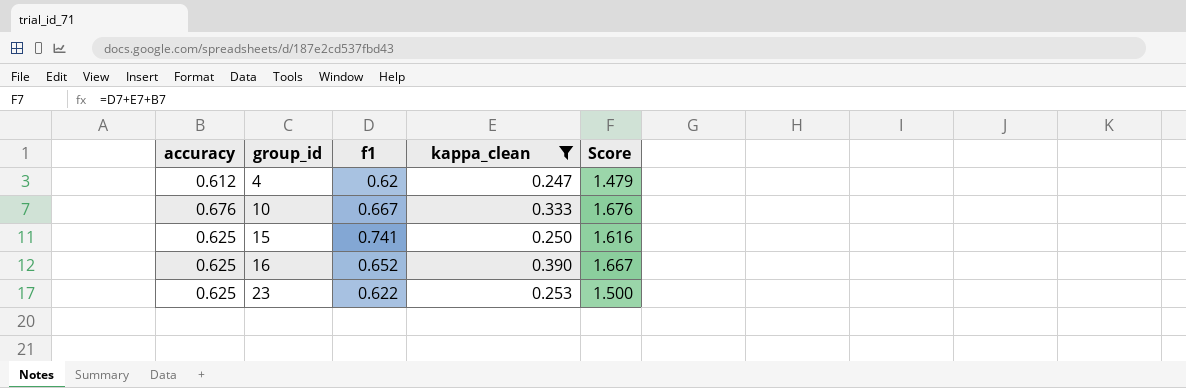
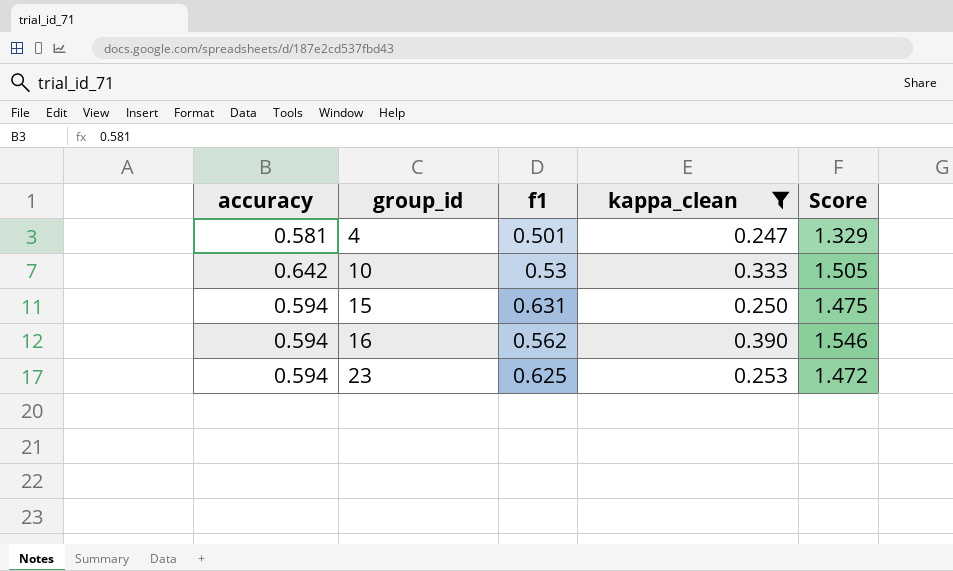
4 | accuracy: 0.612 -> 0.581
4 | f1: 0.62 -> 0.501
4 | Score: 1.479 -> 1.329
10 | accuracy: 0.676 -> 0.642
10 | f1: 0.667 -> 0.53
10 | Score: 1.676 -> 1.505
15 | accuracy: 0.625 -> 0.594
15 | f1: 0.741 -> 0.631
15 | Score: 1.616 -> 1.475
16 | accuracy: 0.625 -> 0.594
16 | f1: 0.652 -> 0.562
16 | Score: 1.667 -> 1.546
23 | accuracy: 0.625 -> 0.594
23 | f1: 0.622 -> 0.625
23 | Score: 1.500 -> 1.472

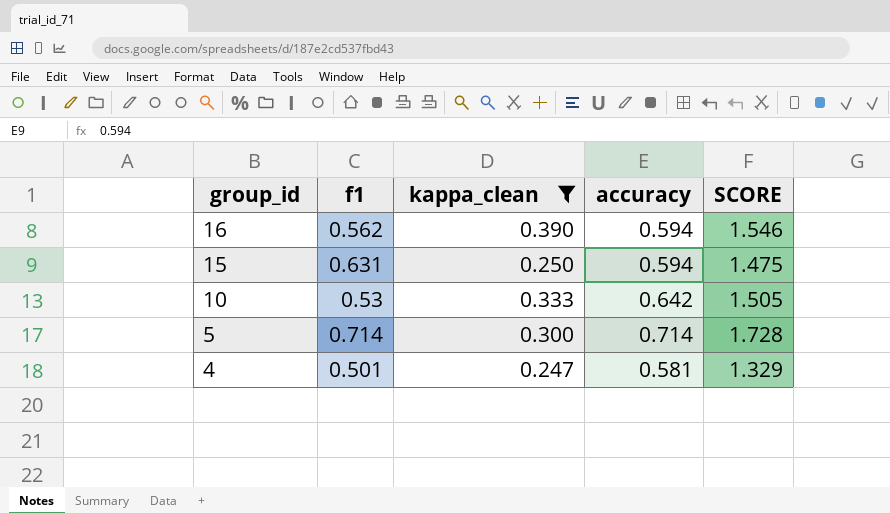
row order: group_id ascending -> group_id descending
column accuracy | position: 1 -> 4
column name: Score -> SCORE
row 23: 0.594 | 0.625 | 0.253 | 1.472 -> none
row 5: none -> 0.714 | 0.300 | 0.714 | 1.728

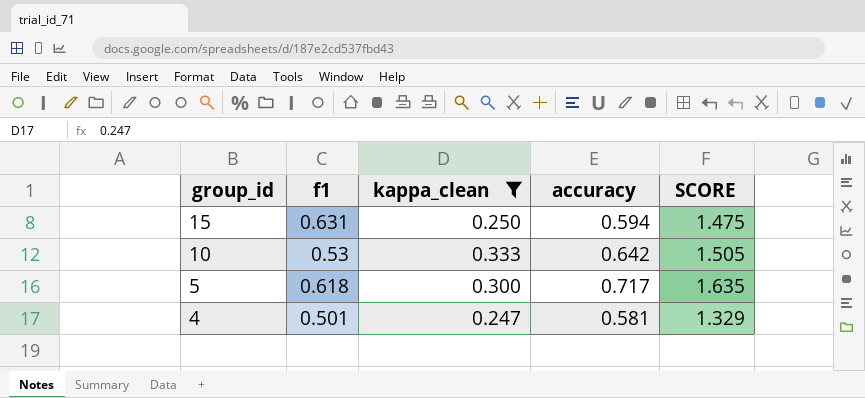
row 16: 0.562 | 0.390 | 0.594 | 1.546 -> none
5 | f1: 0.714 -> 0.618
5 | accuracy: 0.714 -> 0.717
5 | SCORE: 1.728 -> 1.635

